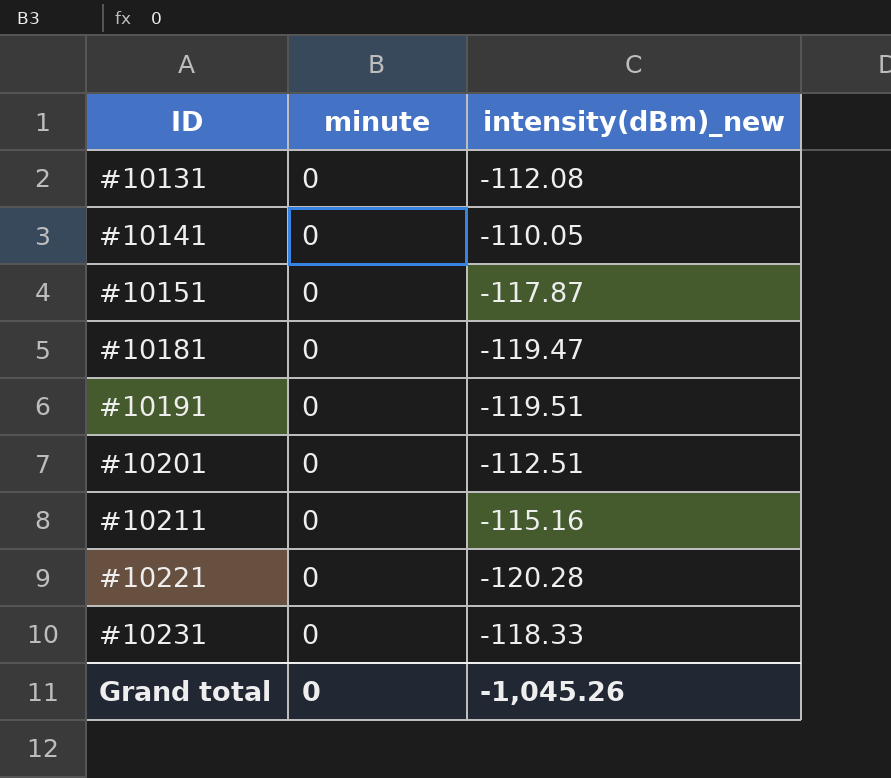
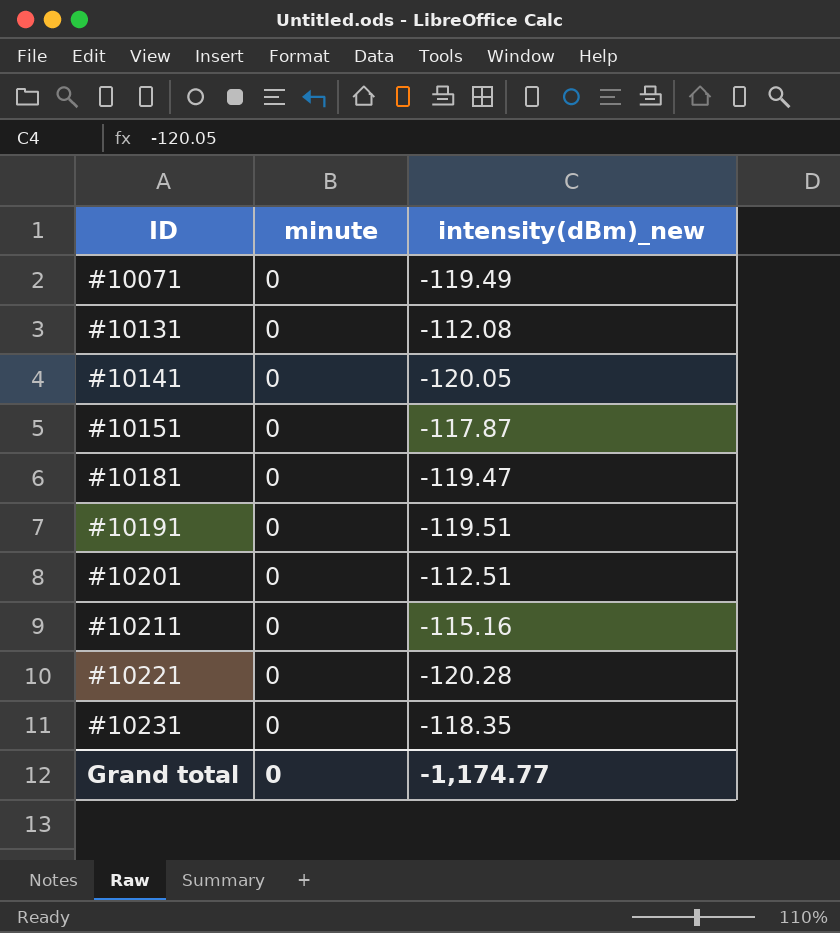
row #10071: none -> 0 | -119.49
#10141 | intensity(dBm)_new: -110.05 -> -120.05
#10231 | intensity(dBm)_new: -118.33 -> -118.35
Grand total | intensity(dBm)_new: -1,045.26 -> -1,174.77

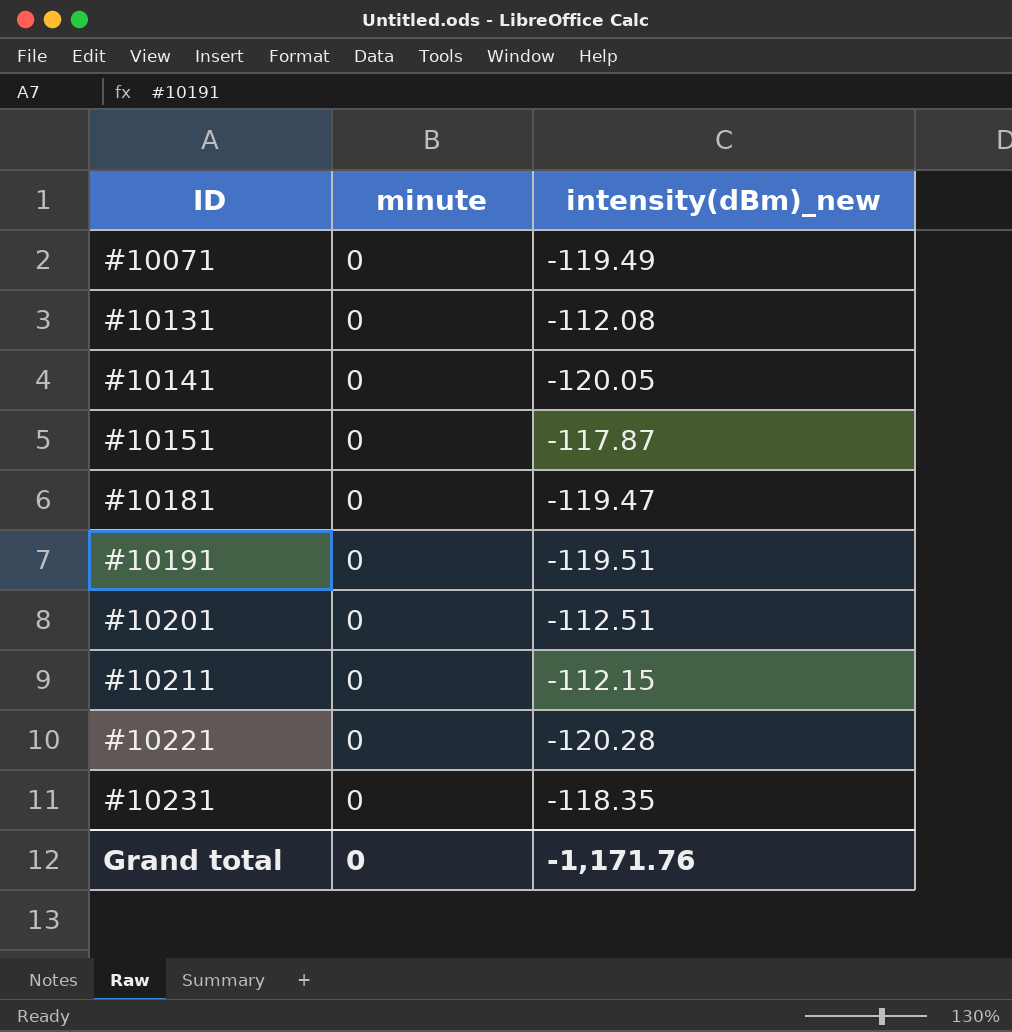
#10211 | intensity(dBm)_new: -115.16 -> -112.15
Grand total | intensity(dBm)_new: -1,174.77 -> -1,171.76

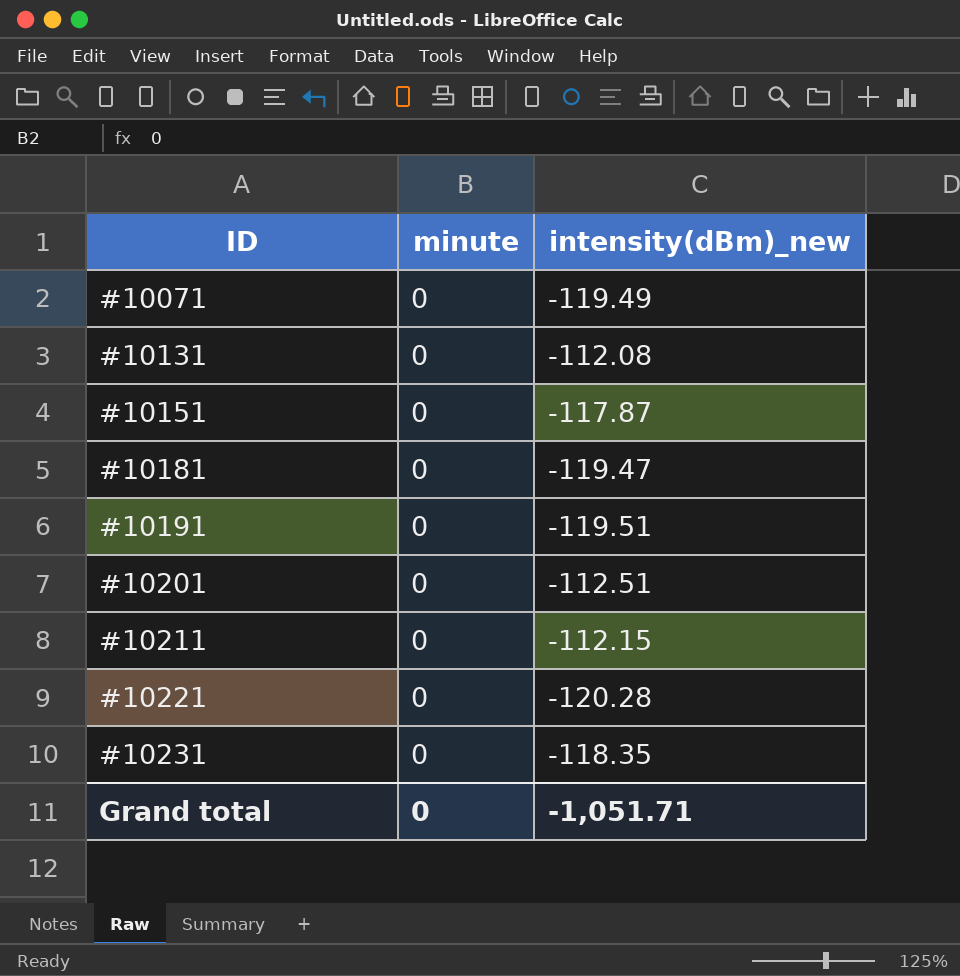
row #10141: 0 | -120.05 -> none
Grand total | intensity(dBm)_new: -1,171.76 -> -1,051.71

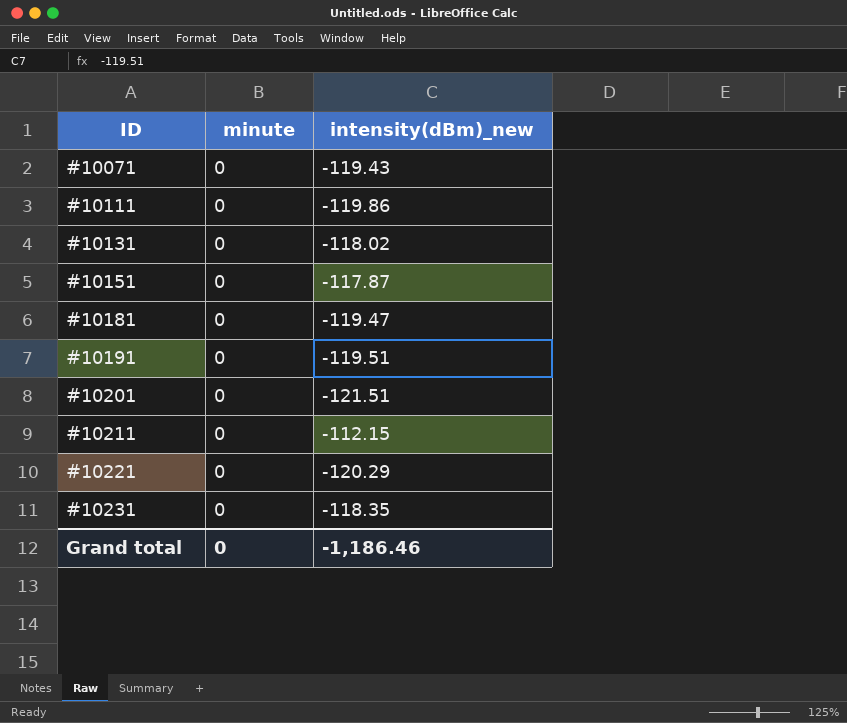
#10071 | intensity(dBm)_new: -119.49 -> -119.43
row #10111: none -> 0 | -119.86
#10131 | intensity(dBm)_new: -112.08 -> -118.02
#10201 | intensity(dBm)_new: -112.51 -> -121.51
#10221 | intensity(dBm)_new: -120.28 -> -120.29
Grand total | intensity(dBm)_new: -1,051.71 -> -1,186.46

